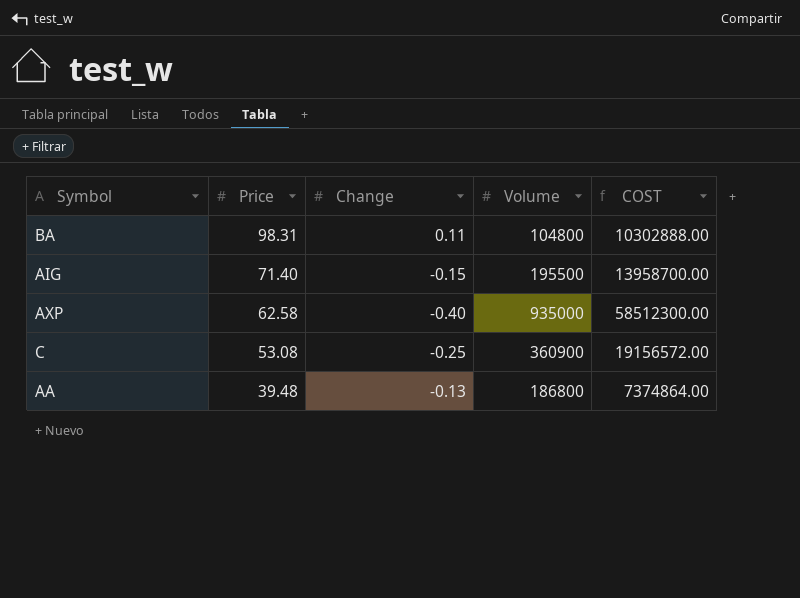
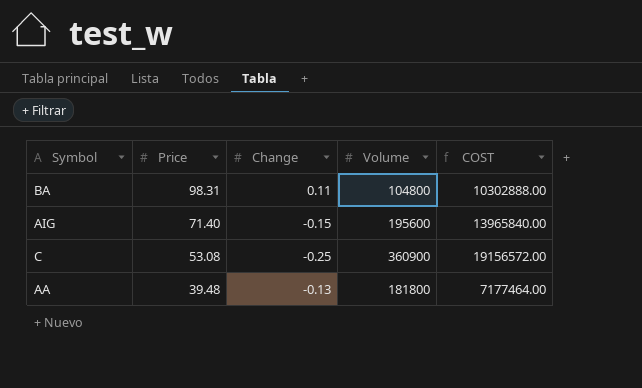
row AXP: 62.58 | -0.40 | 935000 | 58512300.00 -> none
AIG | Volume: 195500 -> 195600
AIG | COST: 13958700.00 -> 13965840.00
AA | Volume: 186800 -> 181800
AA | COST: 7374864.00 -> 7177464.00

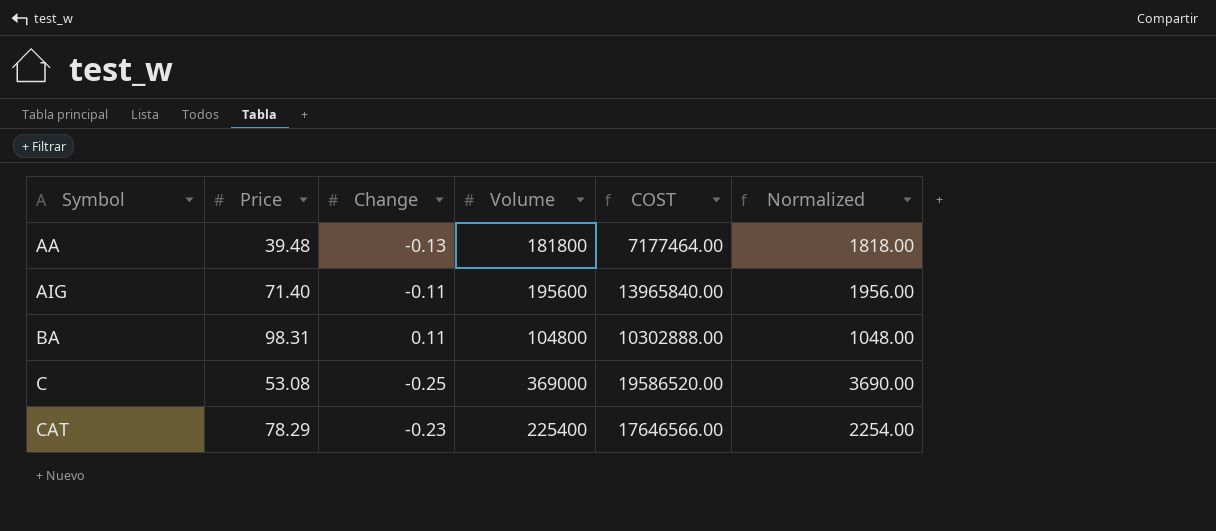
row order: Price descending -> Symbol ascending
column Normalized | formula: none -> [Volume] * 0.01
AIG | Change: -0.15 -> -0.11
C | Volume: 360900 -> 369000
C | COST: 19156572.00 -> 19586520.00
row CAT: none -> 78.29 | -0.23 | 225400 | 17646566.00 | 2254.00

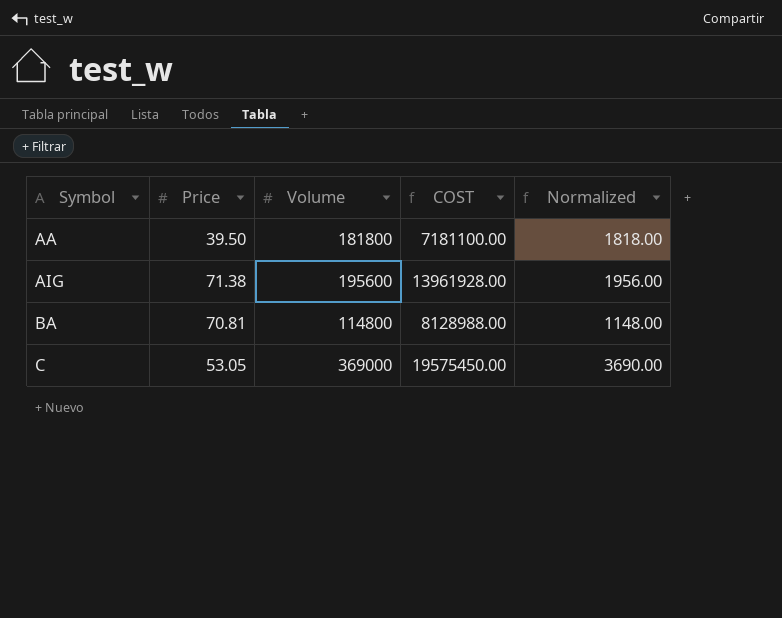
column Change | position: 3 -> none
row CAT: 78.29 | -0.23 | 225400 | 17646566.00 | 2254.00 -> none
AA | Price: 39.48 -> 39.50
AA | COST: 7177464.00 -> 7181100.00
AIG | Price: 71.40 -> 71.38
AIG | COST: 13965840.00 -> 13961928.00
BA | Price: 98.31 -> 70.81
BA | Volume: 104800 -> 114800
BA | COST: 10302888.00 -> 8128988.00
BA | Normalized: 1048.00 -> 1148.00
C | Price: 53.08 -> 53.05
C | COST: 19586520.00 -> 19575450.00

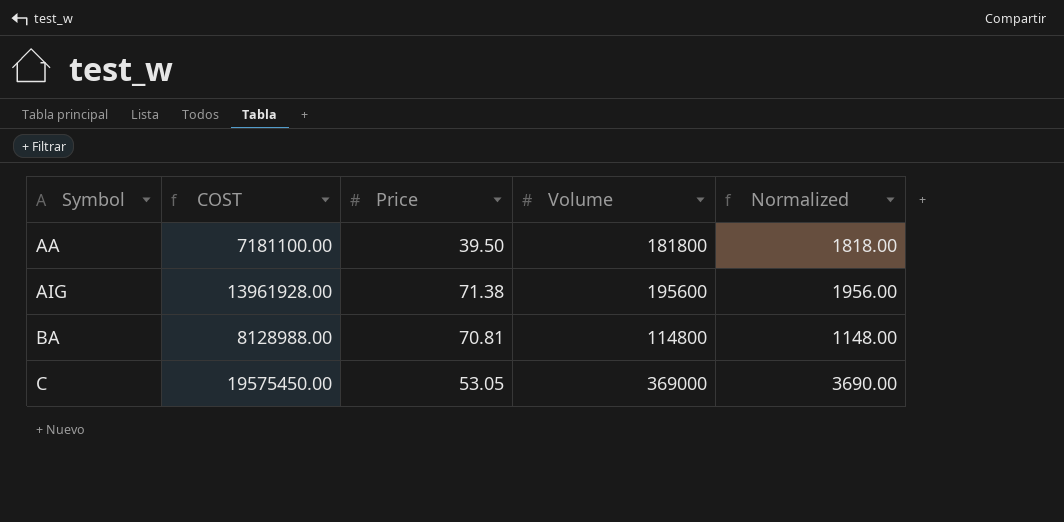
column COST | position: 4 -> 2

